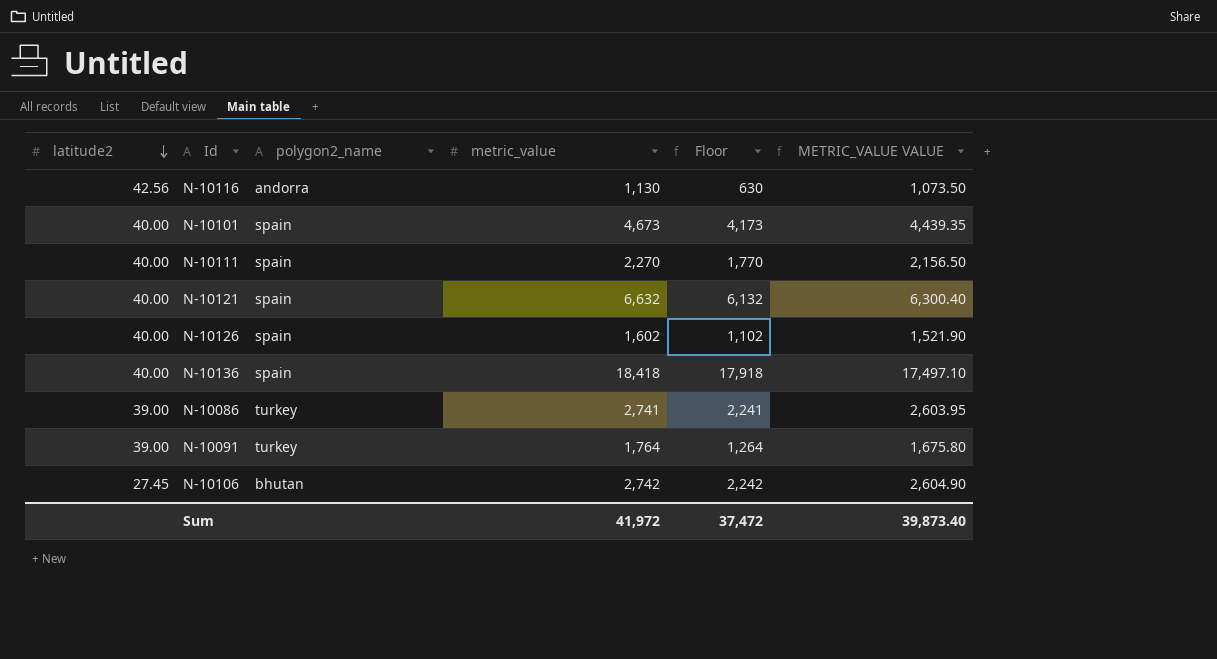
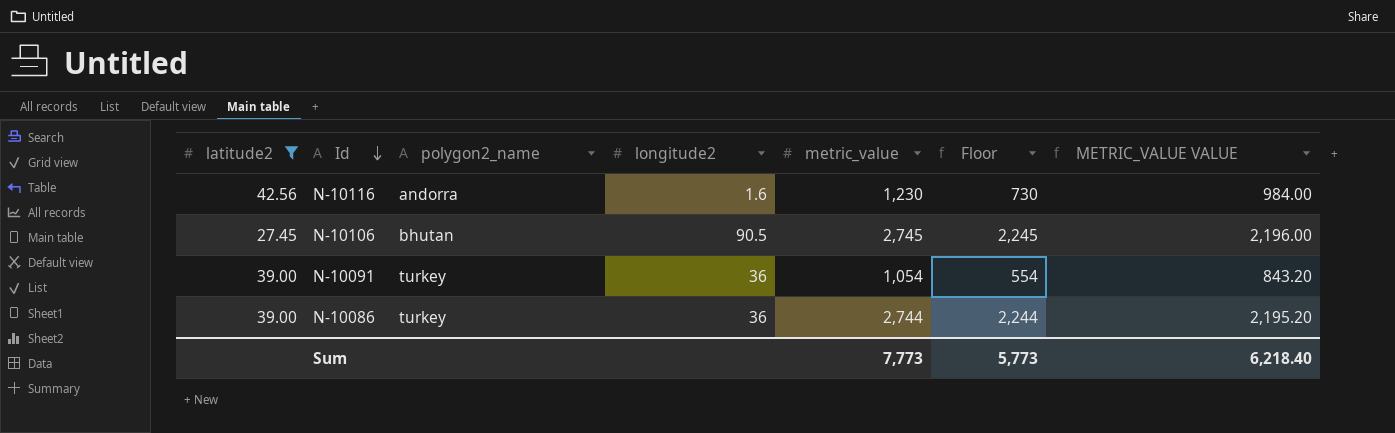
filter: none -> latitude2 != 40.00
row order: latitude2 descending -> Id descending
column longitude2 | position: none -> 4
column METRIC_VALUE VALUE | formula: [metric_value] * 0.95 -> [metric_value] * 0.8
N-10116 | metric_value: 1,130 -> 1,230
N-10116 | Floor: 630 -> 730
N-10106 | metric_value: 2,742 -> 2,745
N-10106 | Floor: 2,242 -> 2,245
N-10091 | metric_value: 1,764 -> 1,054
N-10091 | Floor: 1,264 -> 554
N-10086 | metric_value: 2,741 -> 2,744
N-10086 | Floor: 2,241 -> 2,244
Sum | metric_value: 41,972 -> 7,773
Sum | Floor: 37,472 -> 5,773
Sum | METRIC_VALUE VALUE: 39,873.40 -> 6,218.40

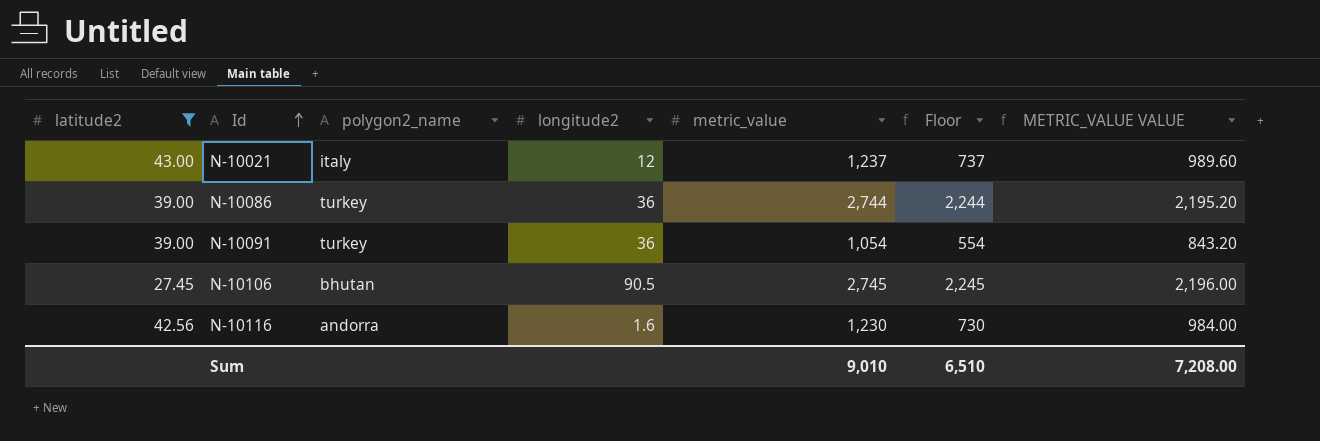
row order: Id descending -> Id ascending
row N-10021: none -> 43.00 | italy | 12 | 1,237 | 737 | 989.60
Sum | metric_value: 7,773 -> 9,010
Sum | Floor: 5,773 -> 6,510
Sum | METRIC_VALUE VALUE: 6,218.40 -> 7,208.00

